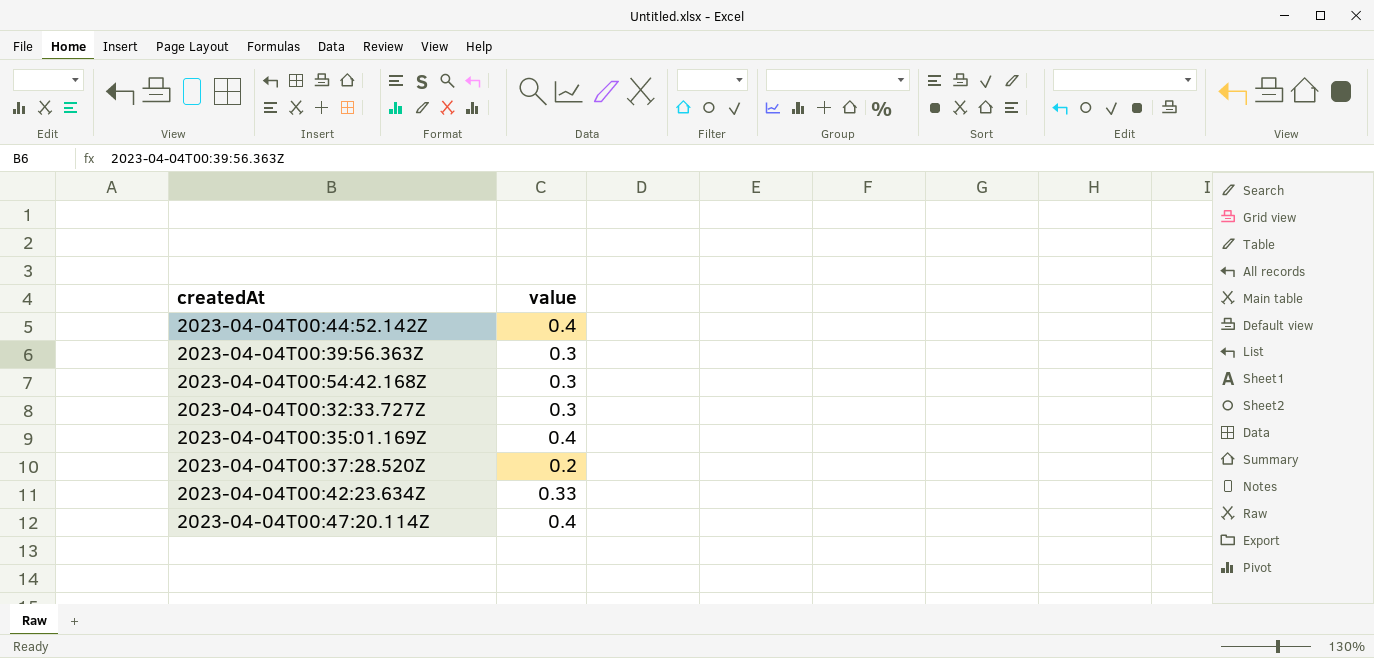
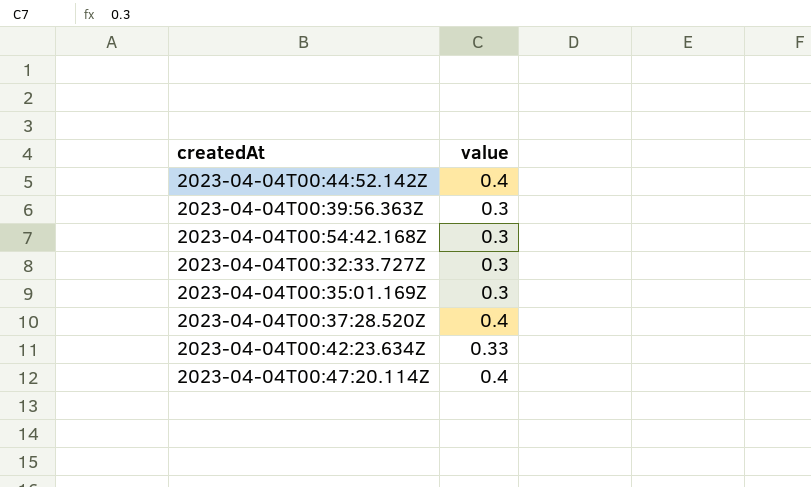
2023-04-04T00:35:01.169Z | value: 0.4 -> 0.3
2023-04-04T00:37:28.520Z | value: 0.2 -> 0.4

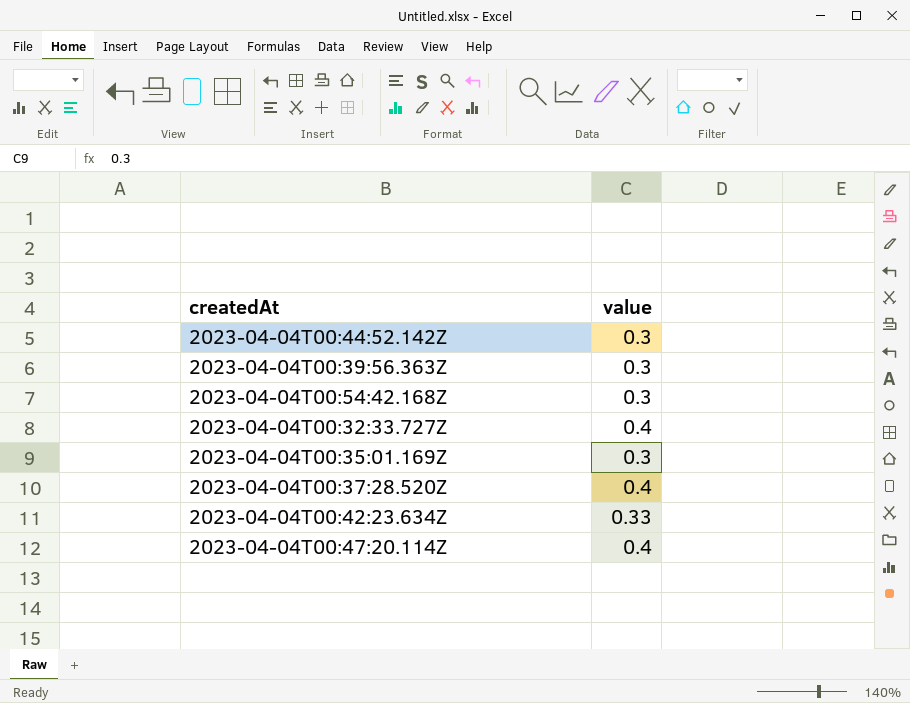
2023-04-04T00:44:52.142Z | value: 0.4 -> 0.3
2023-04-04T00:32:33.727Z | value: 0.3 -> 0.4

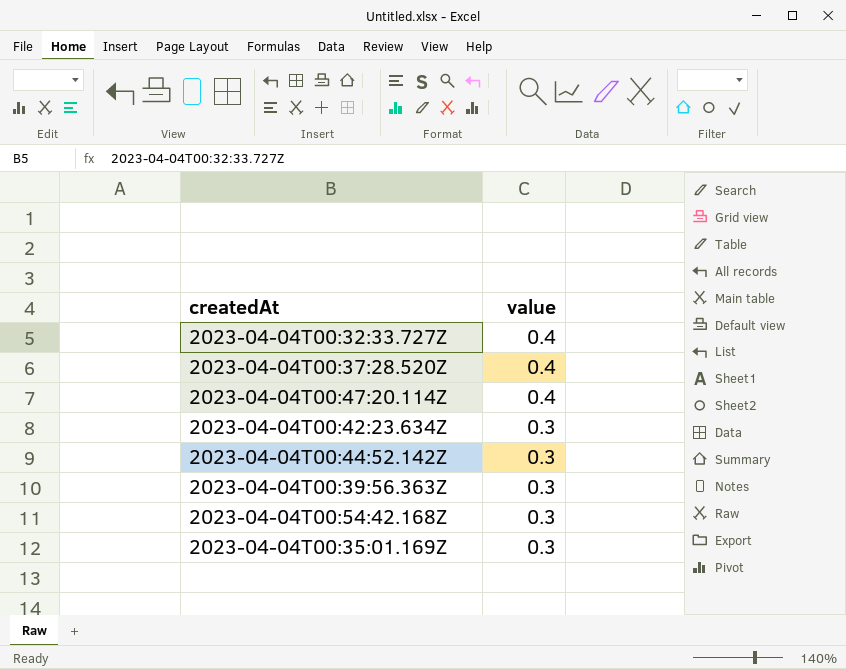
row order: none -> value descending
2023-04-04T00:42:23.634Z | value: 0.33 -> 0.3

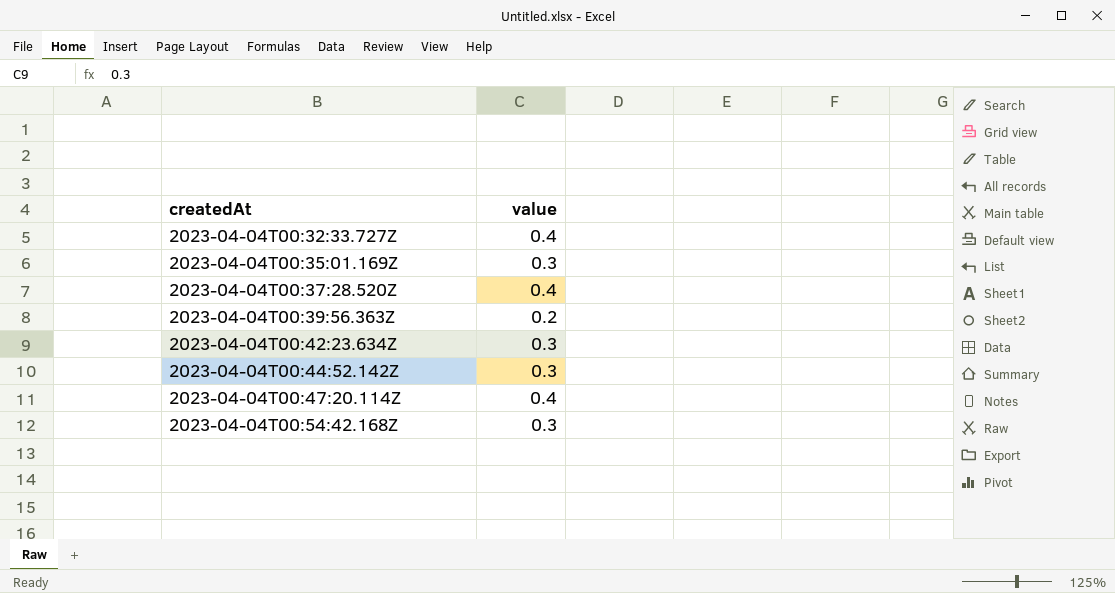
row order: value descending -> createdAt ascending
2023-04-04T00:39:56.363Z | value: 0.3 -> 0.2

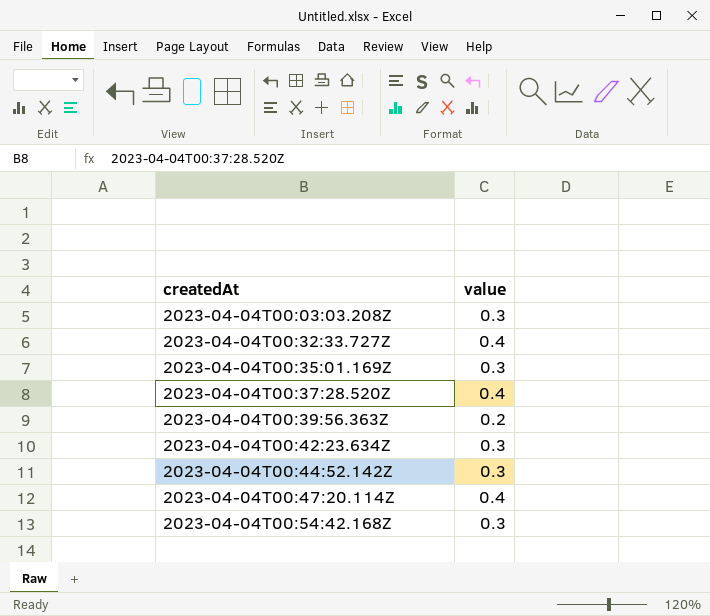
row 2023-04-04T00:03:03.208Z: none -> 0.3

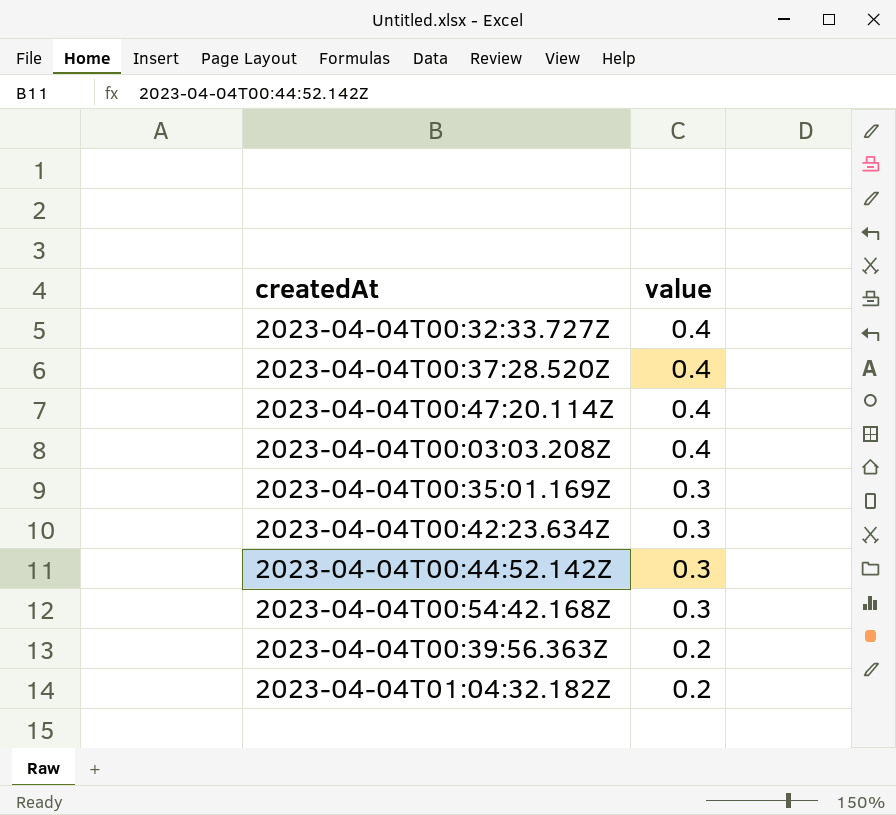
row order: createdAt ascending -> value descending
2023-04-04T00:03:03.208Z | value: 0.3 -> 0.4
row 2023-04-04T01:04:32.182Z: none -> 0.2

